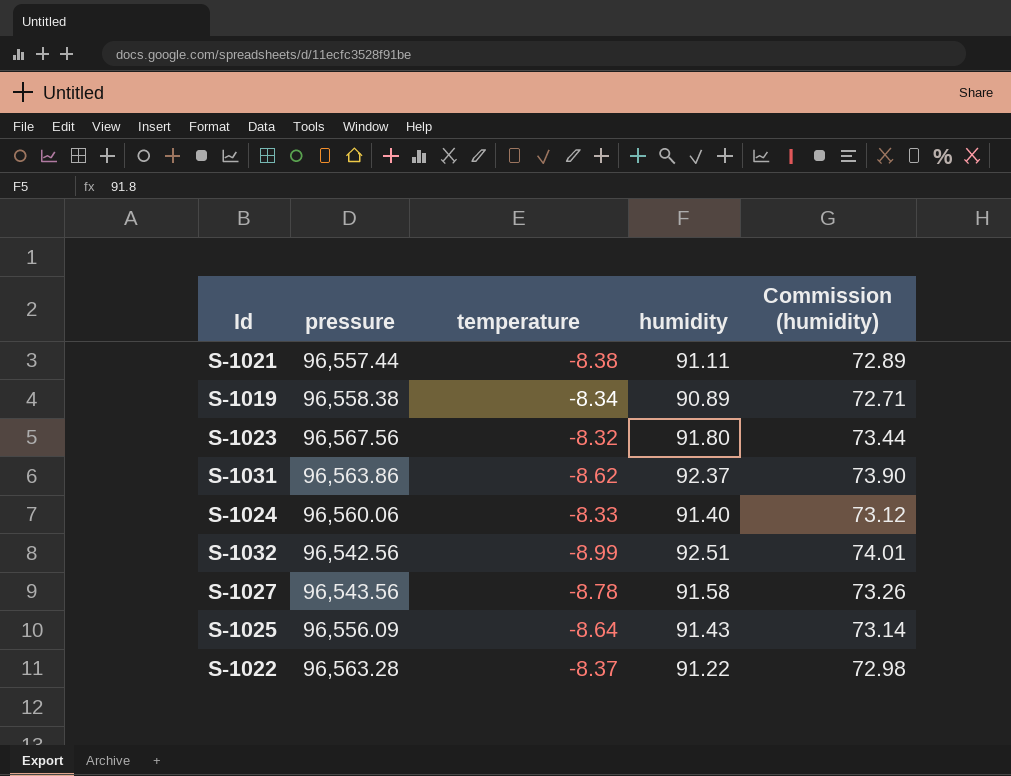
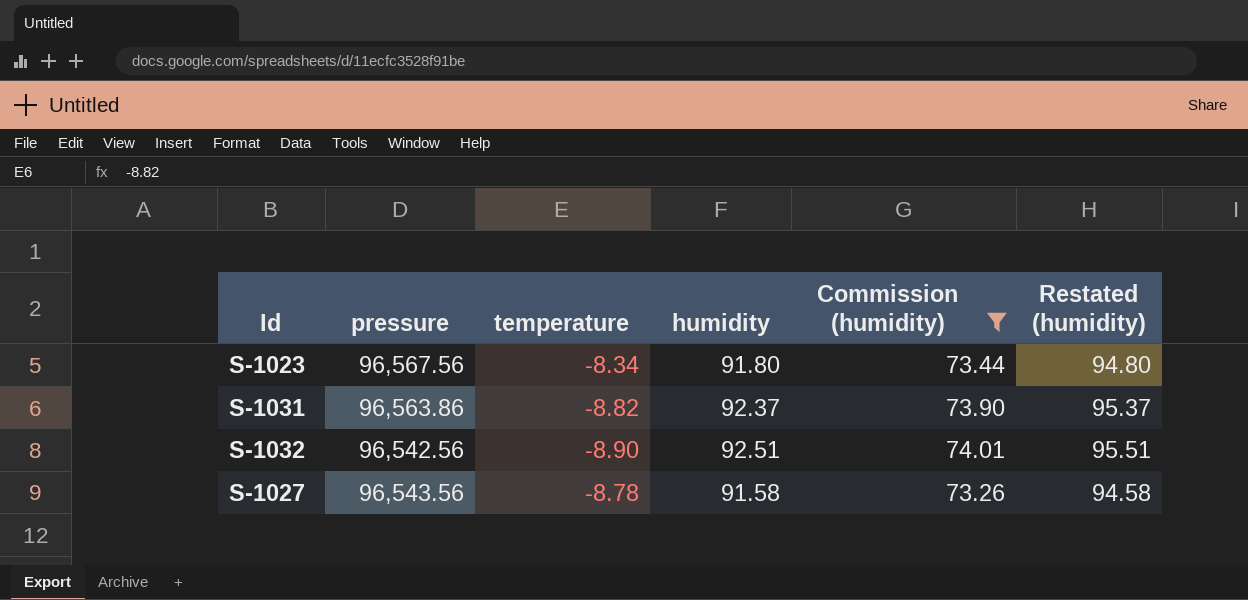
filter: none -> Commission (humidity) >= 73.26
column Restated (humidity) | formula: none -> [humidity] + 3
S-1023 | temperature: -8.32 -> -8.34
S-1031 | temperature: -8.62 -> -8.82
S-1032 | temperature: -8.99 -> -8.90

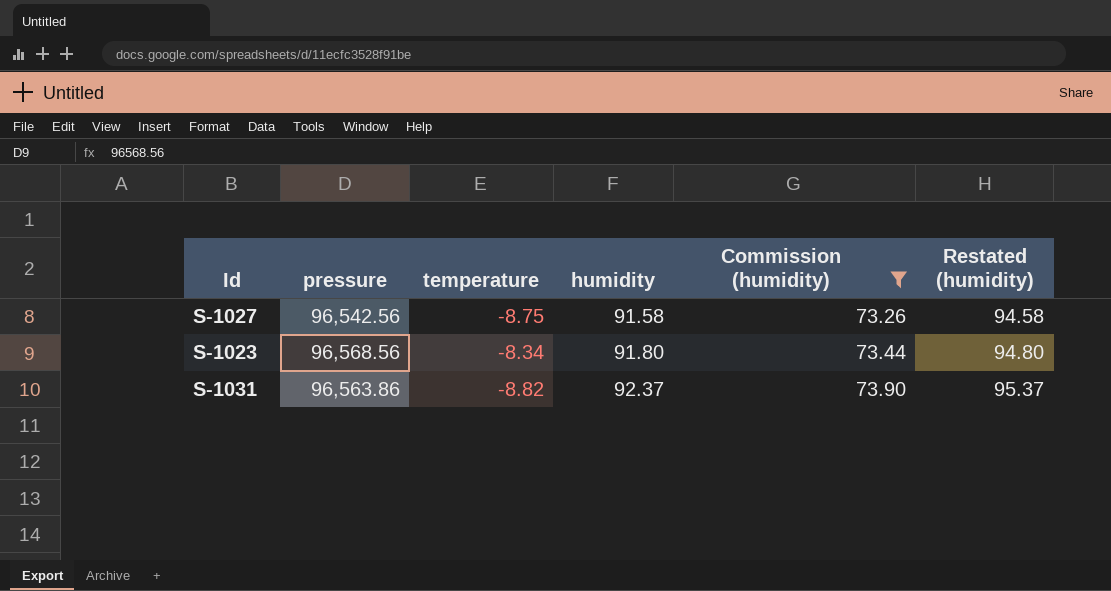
row order: none -> humidity ascending
row S-1032: 96,542.56 | -8.90 | 92.51 | 74.01 | 95.51 -> none
S-1027 | pressure: 96,543.56 -> 96,542.56
S-1027 | temperature: -8.78 -> -8.75
S-1023 | pressure: 96,567.56 -> 96,568.56

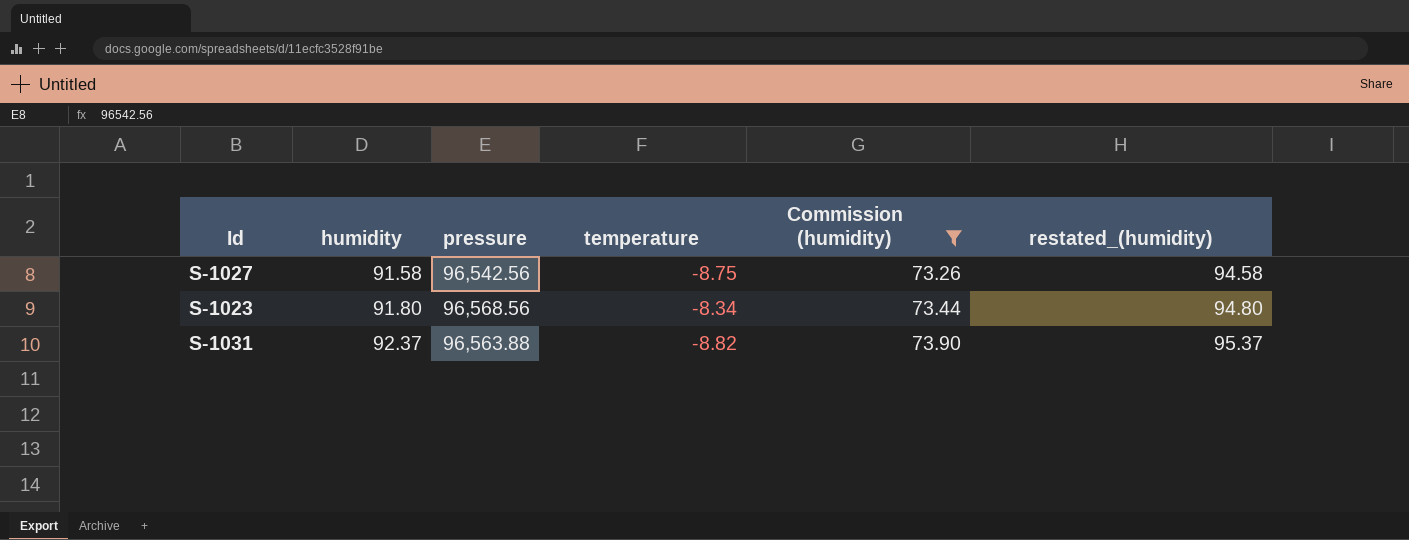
column humidity | position: 4 -> 2
column name: Restated (humidity) -> restated_(humidity)
S-1031 | pressure: 96,563.86 -> 96,563.88

